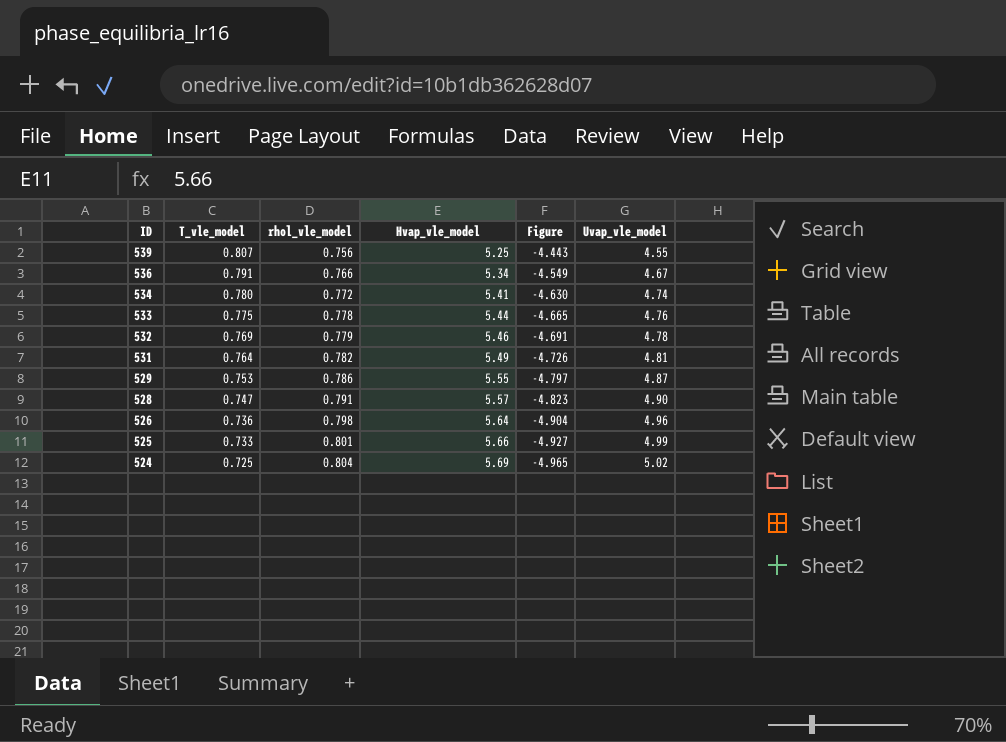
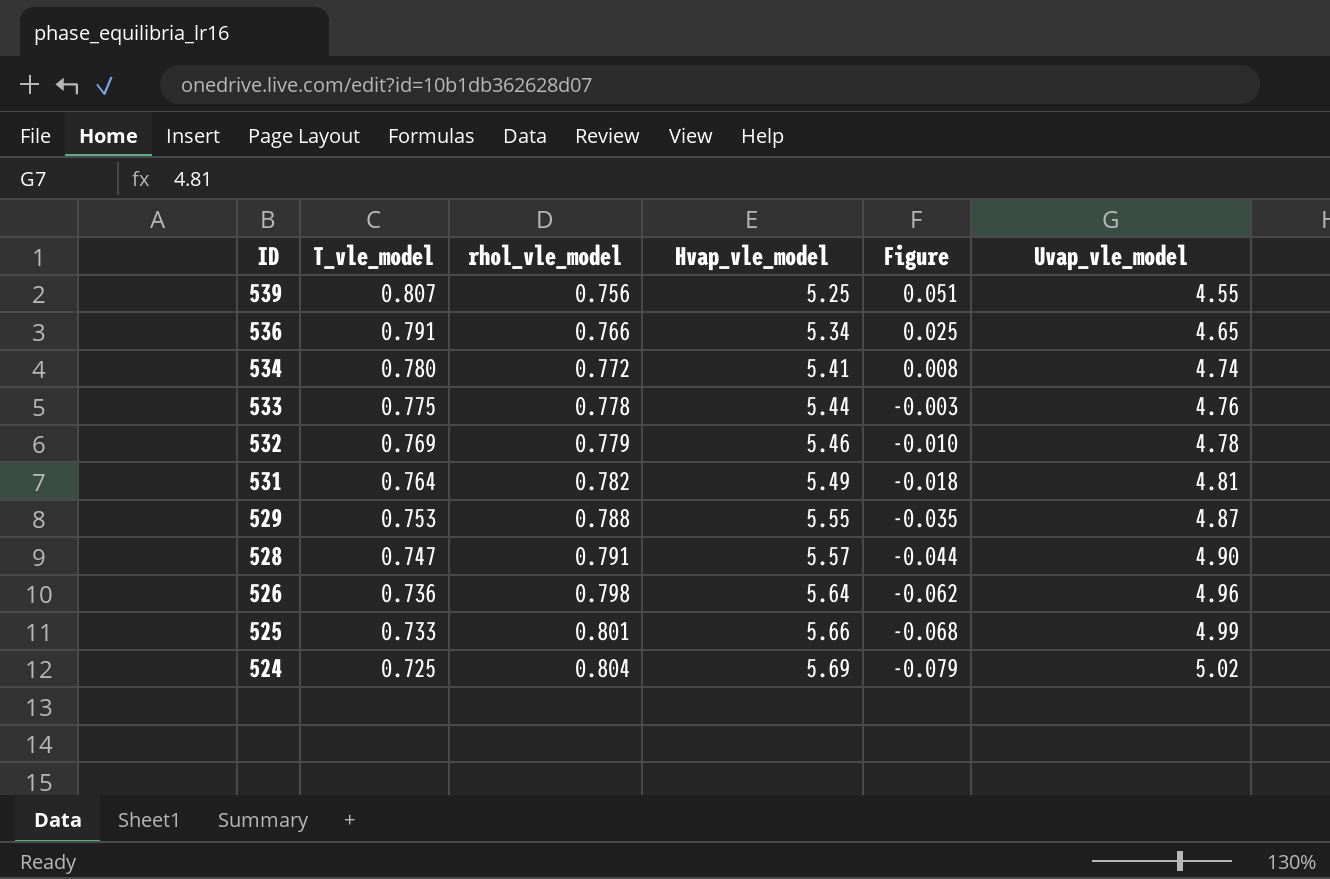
column Figure | formula: [T_vle_model] - [Hvap_vle_model] -> [T_vle_model] - [rhol_vle_model]
536 | Uvap_vle_model: 4.67 -> 4.65
529 | rhol_vle_model: 0.786 -> 0.788

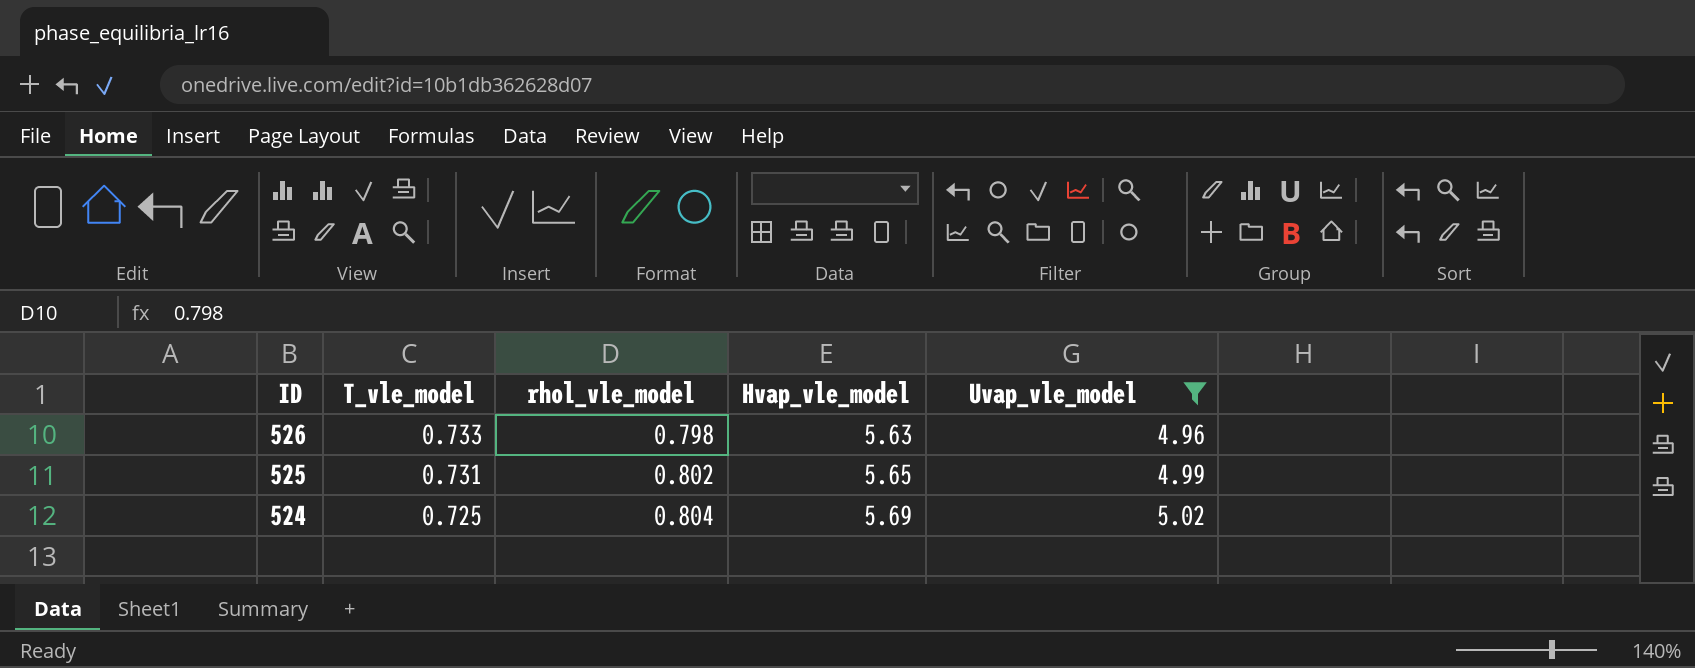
filter: none -> Uvap_vle_model >= 4.96
column Figure | formula: [T_vle_model] - [rhol_vle_model] -> none
526 | T_vle_model: 0.736 -> 0.733
526 | Hvap_vle_model: 5.64 -> 5.63
525 | T_vle_model: 0.733 -> 0.731
525 | rhol_vle_model: 0.801 -> 0.802
525 | Hvap_vle_model: 5.66 -> 5.65

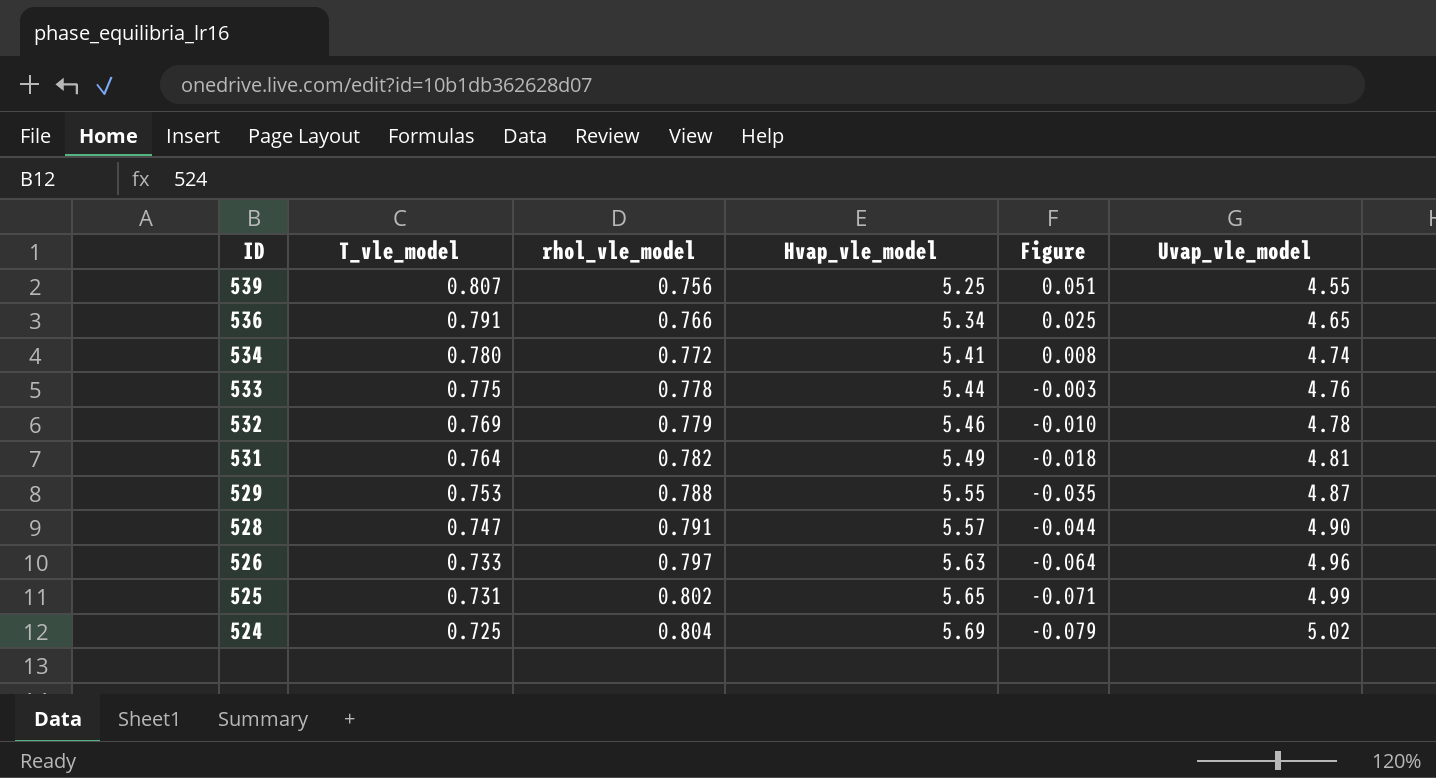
filter: Uvap_vle_model >= 4.96 -> none
column Figure | formula: none -> [T_vle_model] - [rhol_vle_model]
526 | rhol_vle_model: 0.798 -> 0.797

